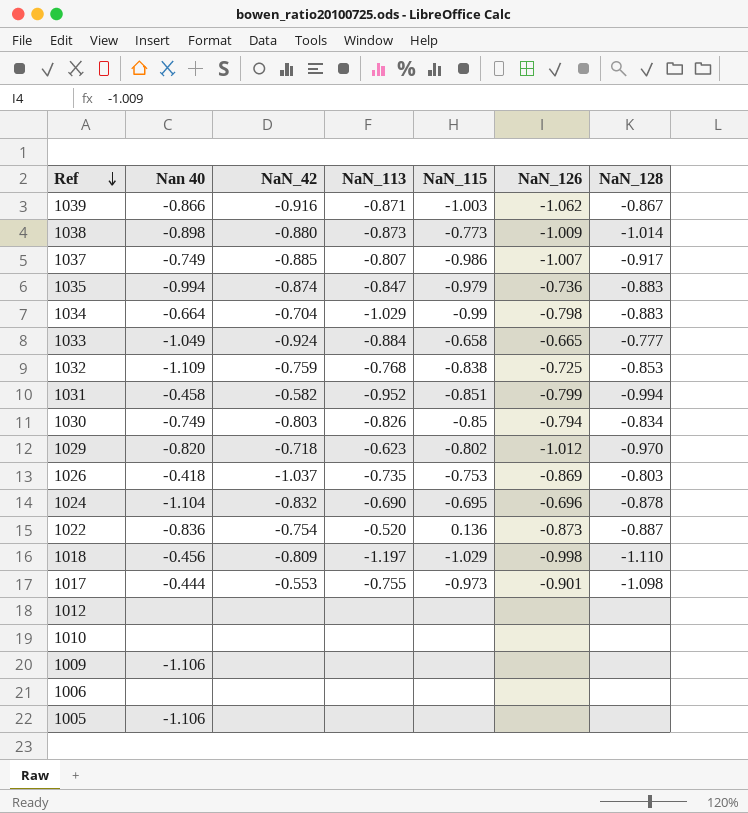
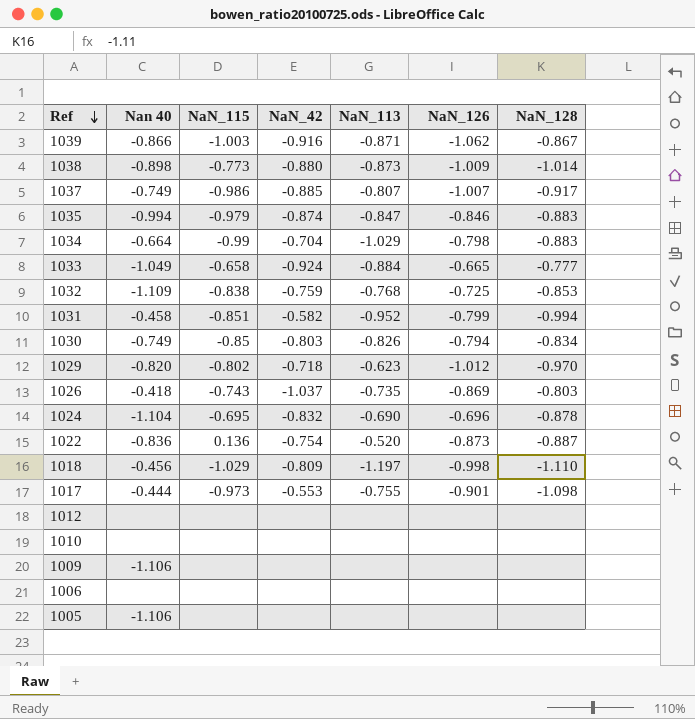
column NaN_115 | position: 5 -> 3
1035 | NaN_126: -0.736 -> -0.846
1026 | NaN_115: -0.753 -> -0.743

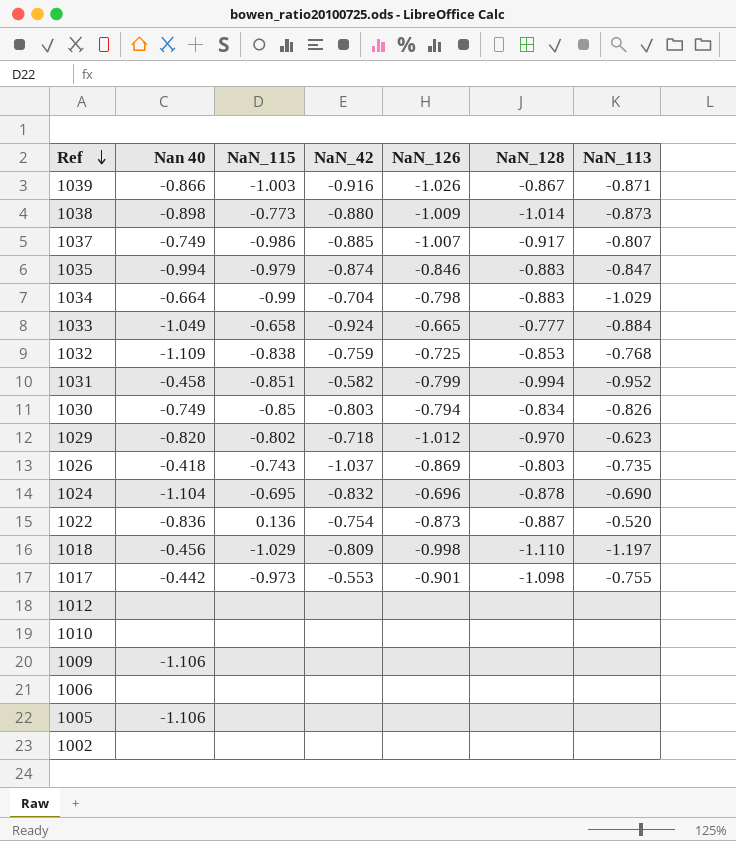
column NaN_113 | position: 5 -> 7
1039 | NaN_126: -1.062 -> -1.026
1017 | Nan 40: -0.444 -> -0.442
row 1002: none -> none | none | none | none | none | none

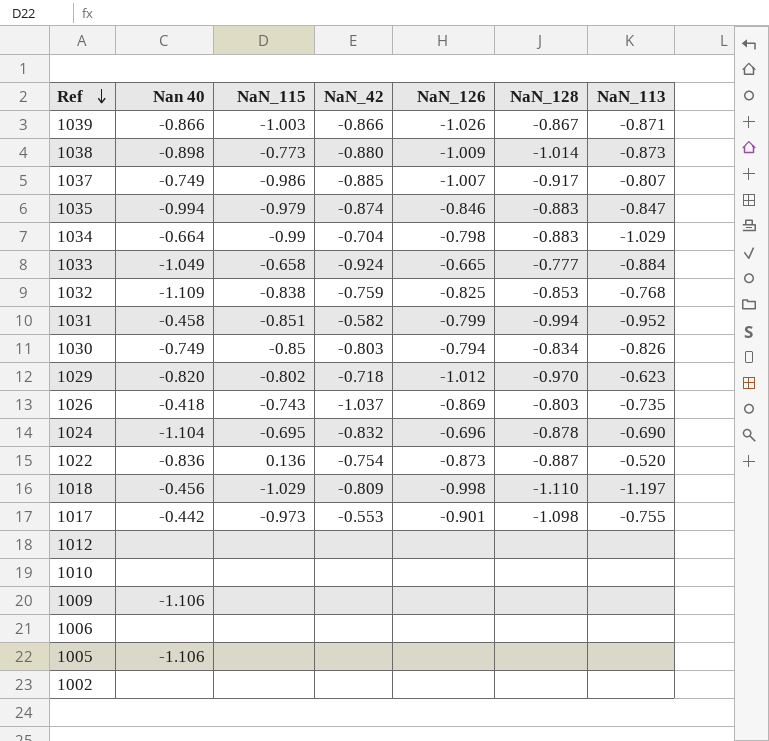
1039 | NaN_42: -0.916 -> -0.866
1032 | NaN_126: -0.725 -> -0.825

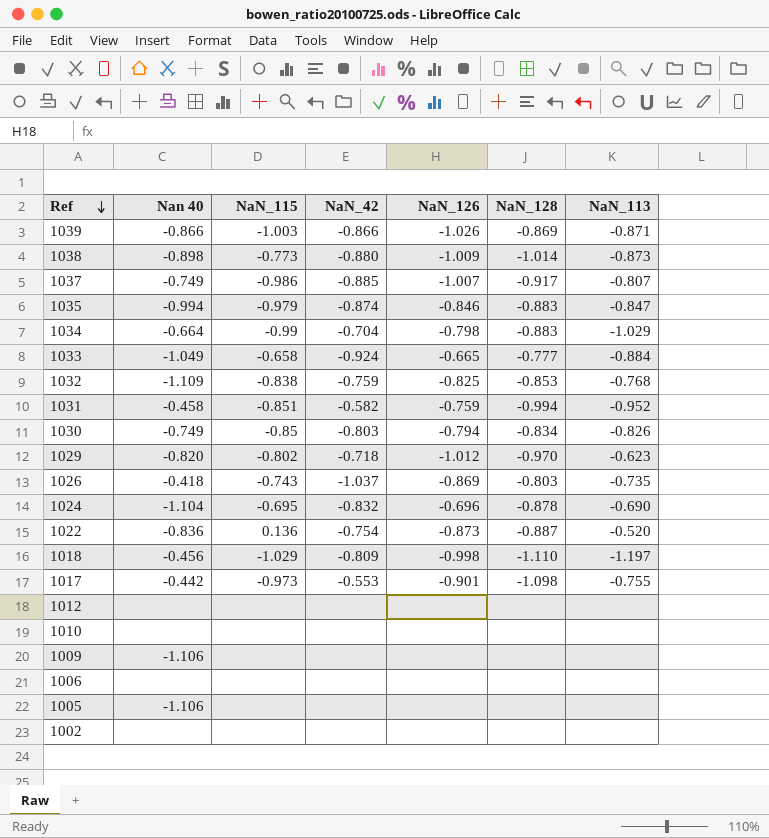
1039 | NaN_128: -0.867 -> -0.869
1031 | NaN_126: -0.799 -> -0.759

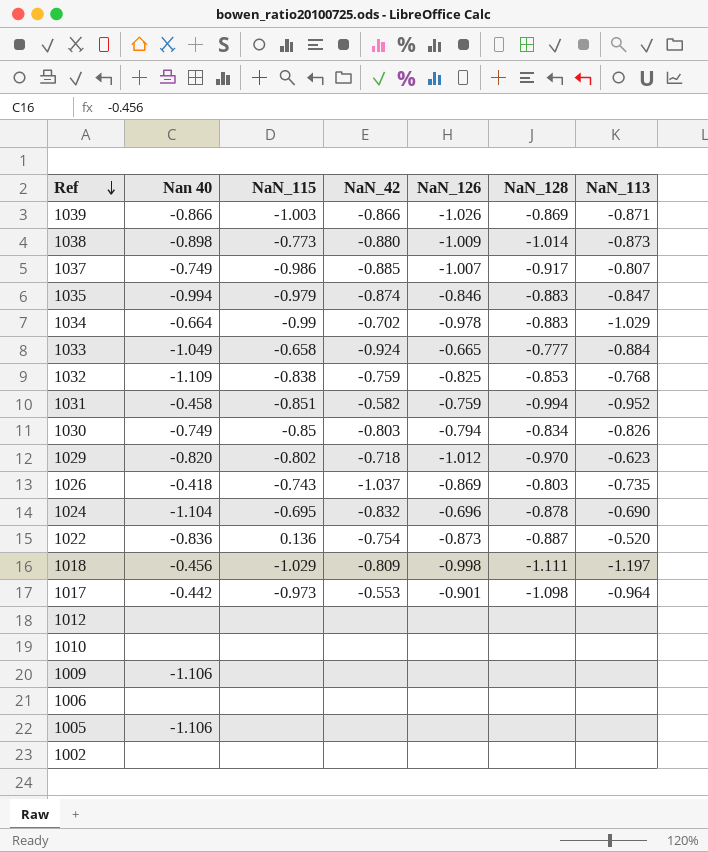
1034 | NaN_42: -0.704 -> -0.702
1034 | NaN_126: -0.798 -> -0.978
1018 | NaN_128: -1.110 -> -1.111
1017 | NaN_113: -0.755 -> -0.964

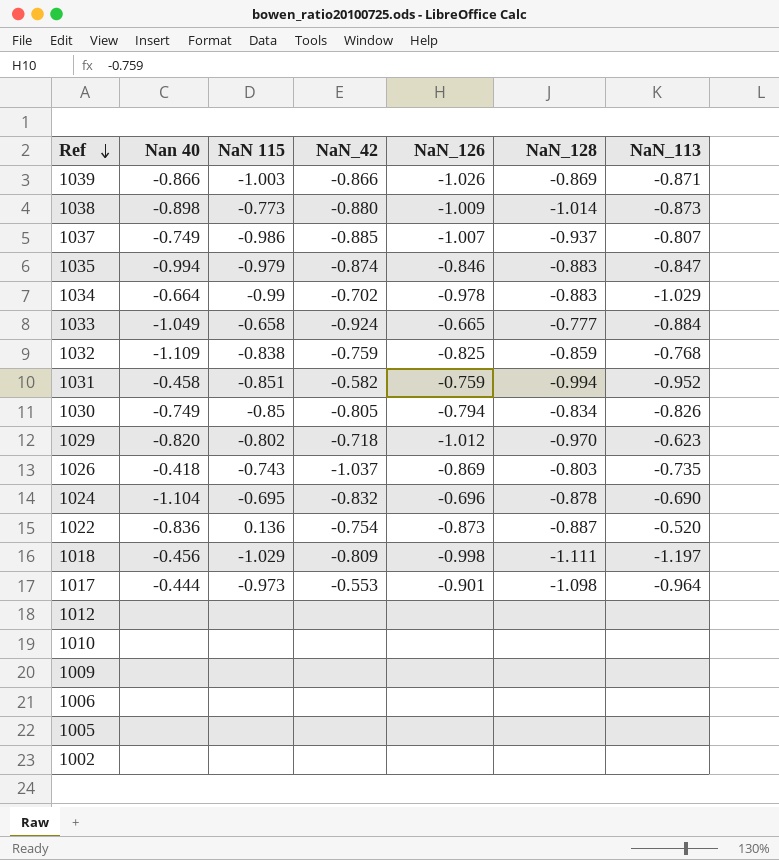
column name: NaN_115 -> NaN 115
1037 | NaN_128: -0.917 -> -0.937
1032 | NaN_128: -0.853 -> -0.859
1030 | NaN_42: -0.803 -> -0.805
1017 | Nan 40: -0.442 -> -0.444
1009 | Nan 40: -1.106 -> none
1005 | Nan 40: -1.106 -> none

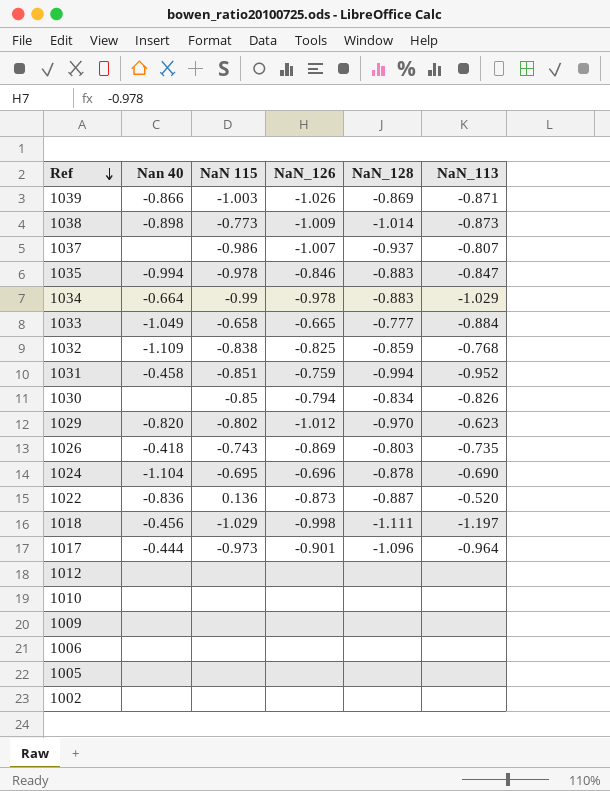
column NaN_42 | position: 4 -> none
1037 | Nan 40: -0.749 -> none
1035 | NaN 115: -0.979 -> -0.978
1030 | Nan 40: -0.749 -> none
1017 | NaN_128: -1.098 -> -1.096

